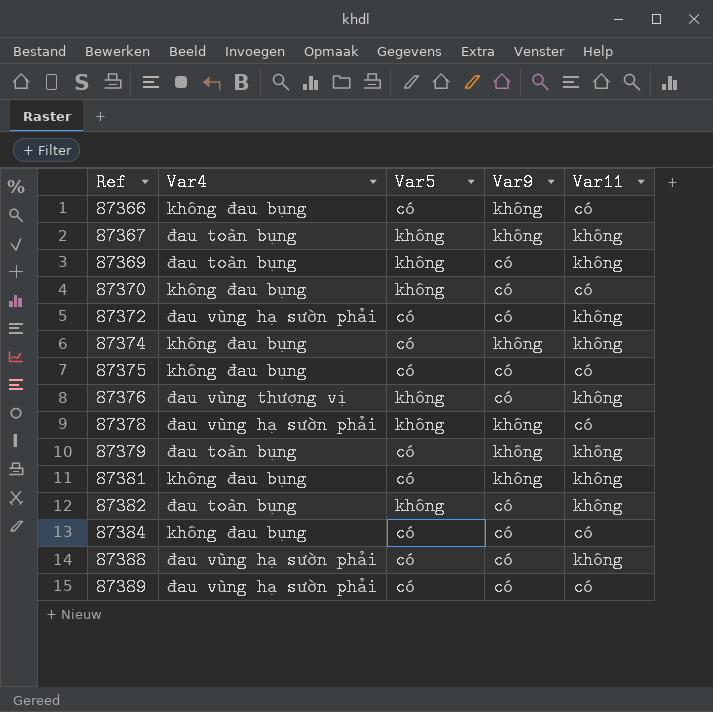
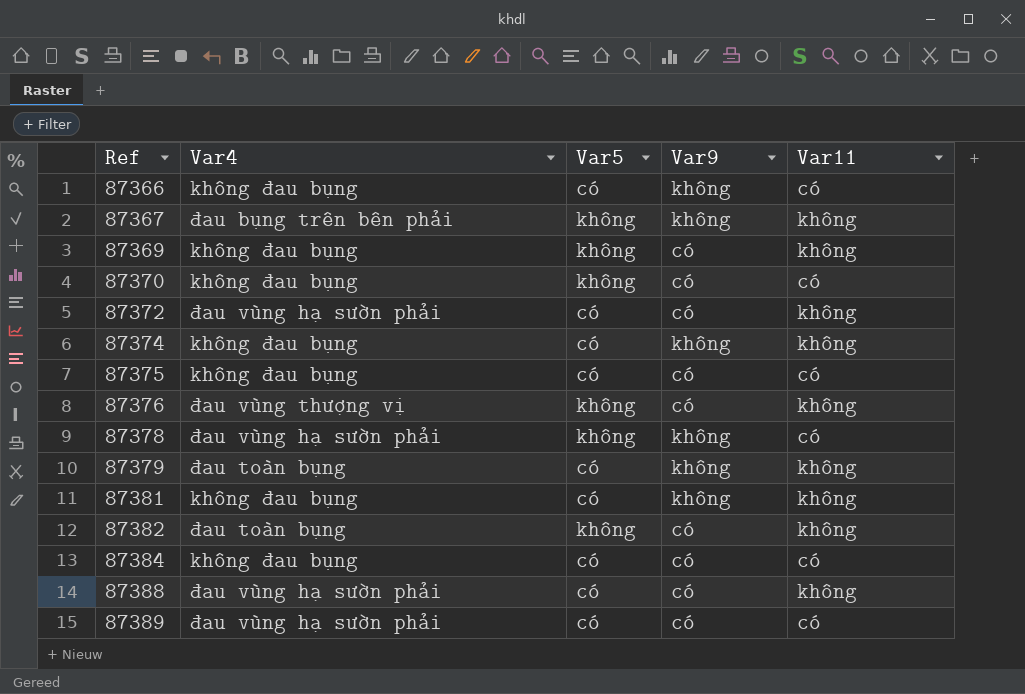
87367 | Var4: đau toàn bụng -> đau bụng trên bên phải
87369 | Var4: đau toàn bụng -> không đau bụng

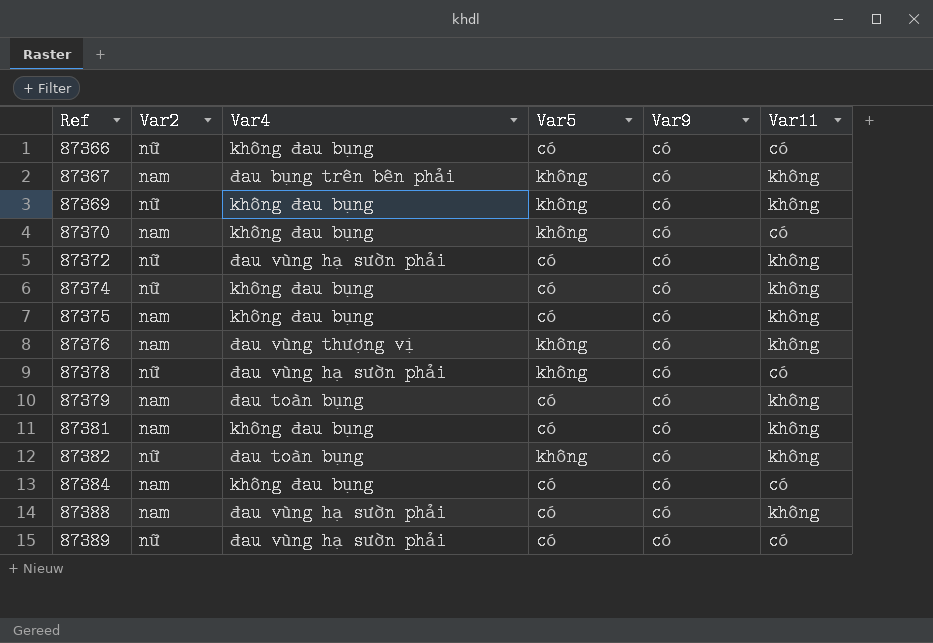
column Var2 | position: none -> 2
87366 | Var9: không -> có
87367 | Var9: không -> có
87374 | Var9: không -> có
87375 | Var11: có -> không
87378 | Var9: không -> có
87379 | Var9: không -> có
87381 | Var9: không -> có

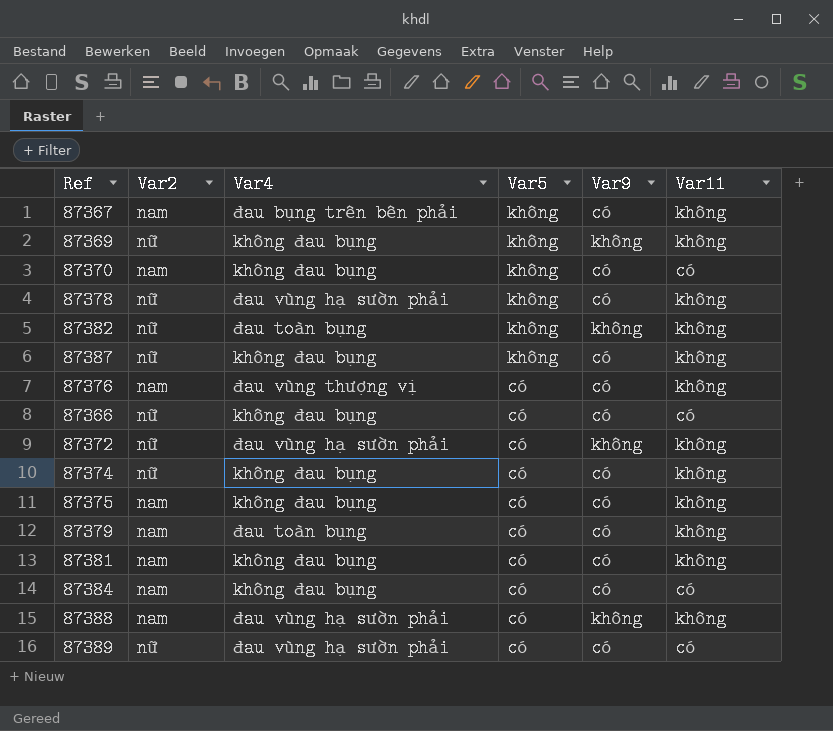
row order: Ref ascending -> Var5 descending
87369 | Var9: có -> không
87378 | Var11: có -> không
87382 | Var9: có -> không
row 87387: none -> nữ | không đau bụng | không | có | không
87376 | Var5: không -> có
87372 | Var9: có -> không
87388 | Var9: có -> không

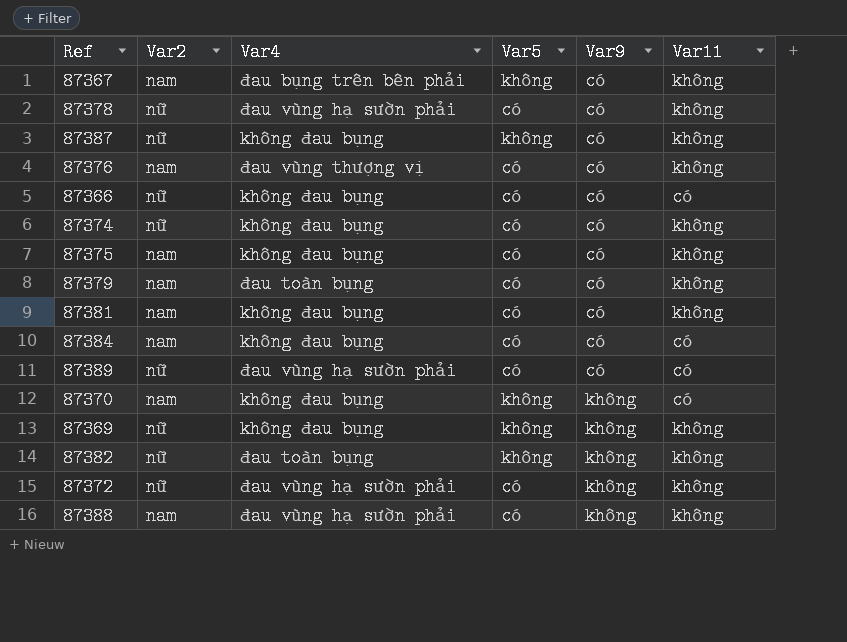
row order: Var5 descending -> Var9 ascending
87378 | Var5: không -> có
87370 | Var9: có -> không

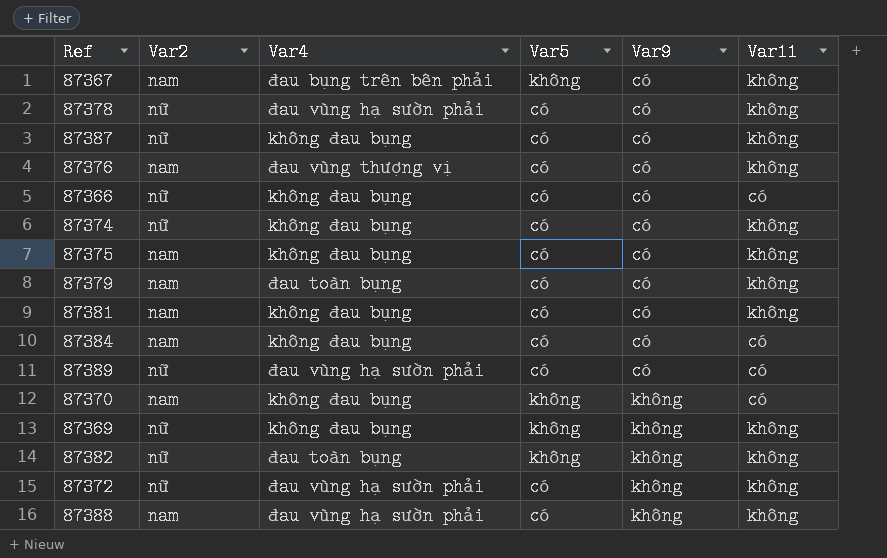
87387 | Var5: không -> có

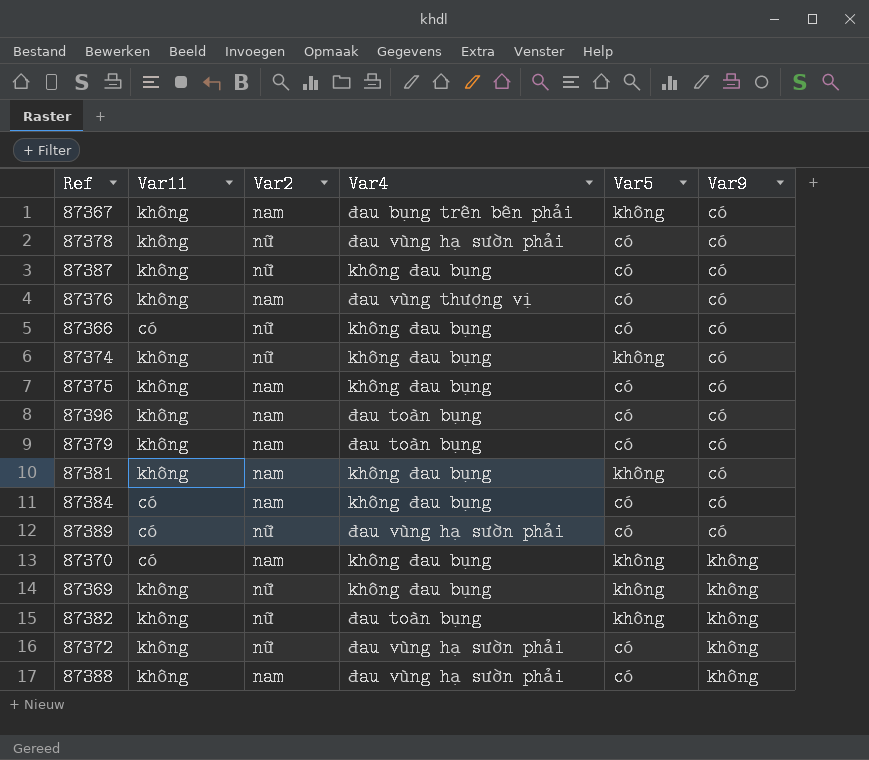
column Var11 | position: 6 -> 2
87374 | Var5: có -> không
row 87396: none -> không | nam | đau toàn bụng | có | có
87381 | Var5: có -> không

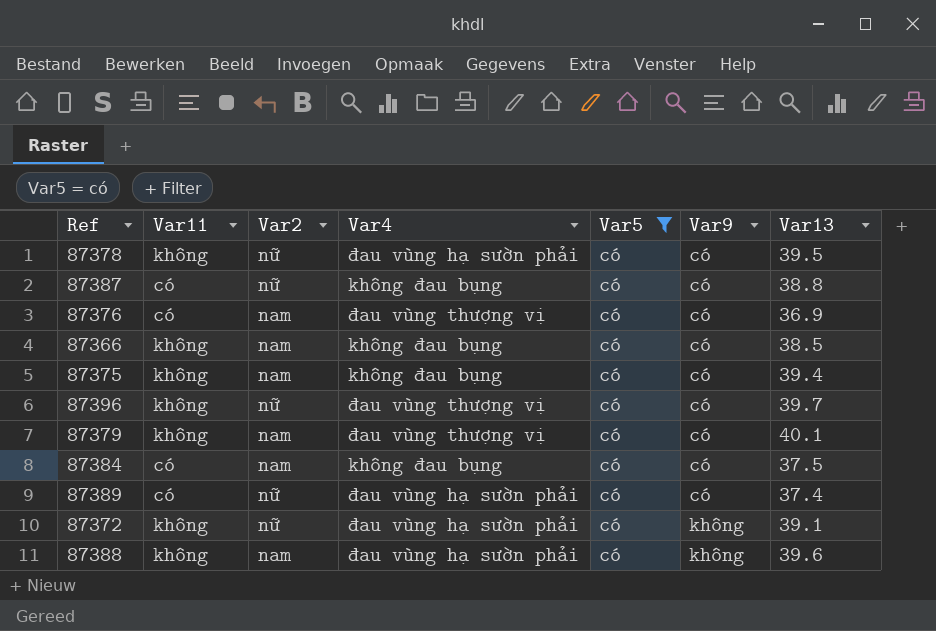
filter: none -> Var5 = có
column Var13 | position: none -> 7
87387 | Var11: không -> có
87376 | Var11: không -> có
87366 | Var11: có -> không
87366 | Var2: nữ -> nam
87396 | Var2: nam -> nữ
87396 | Var4: đau toàn bụng -> đau vùng thượng vị
87379 | Var4: đau toàn bụng -> đau vùng thượng vị

